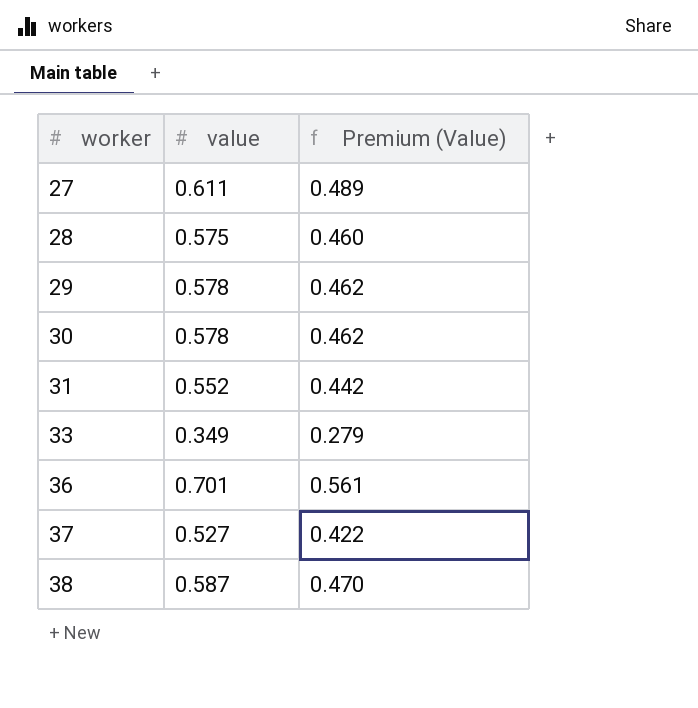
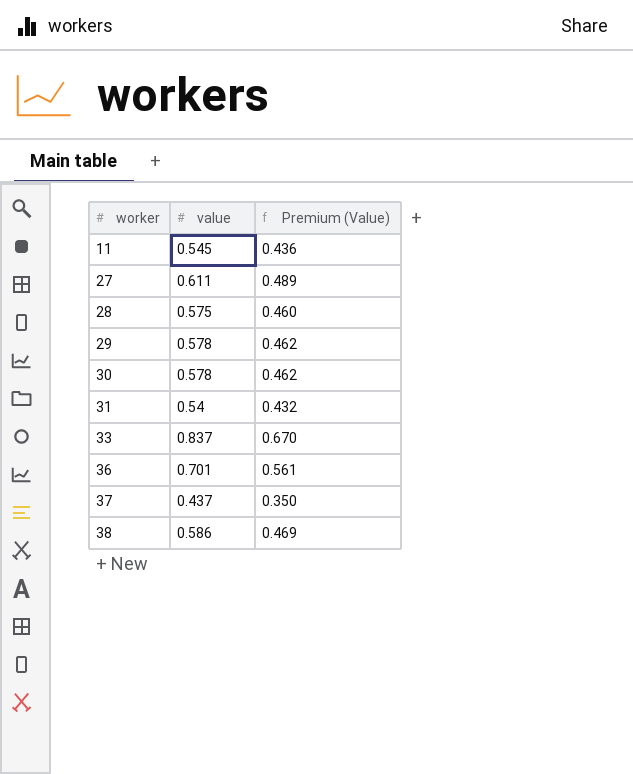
row 11: none -> 0.545 | 0.436
31 | value: 0.552 -> 0.54
31 | Premium (Value): 0.442 -> 0.432
33 | value: 0.349 -> 0.837
33 | Premium (Value): 0.279 -> 0.670
37 | value: 0.527 -> 0.437
37 | Premium (Value): 0.422 -> 0.350
38 | value: 0.587 -> 0.586
38 | Premium (Value): 0.470 -> 0.469

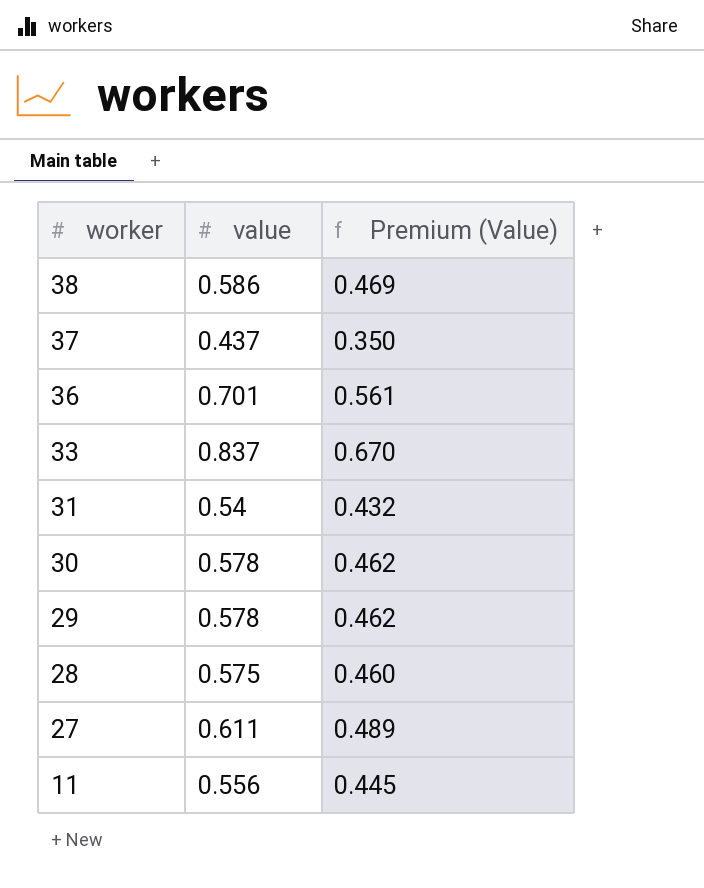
row order: worker ascending -> worker descending
11 | value: 0.545 -> 0.556
11 | Premium (Value): 0.436 -> 0.445

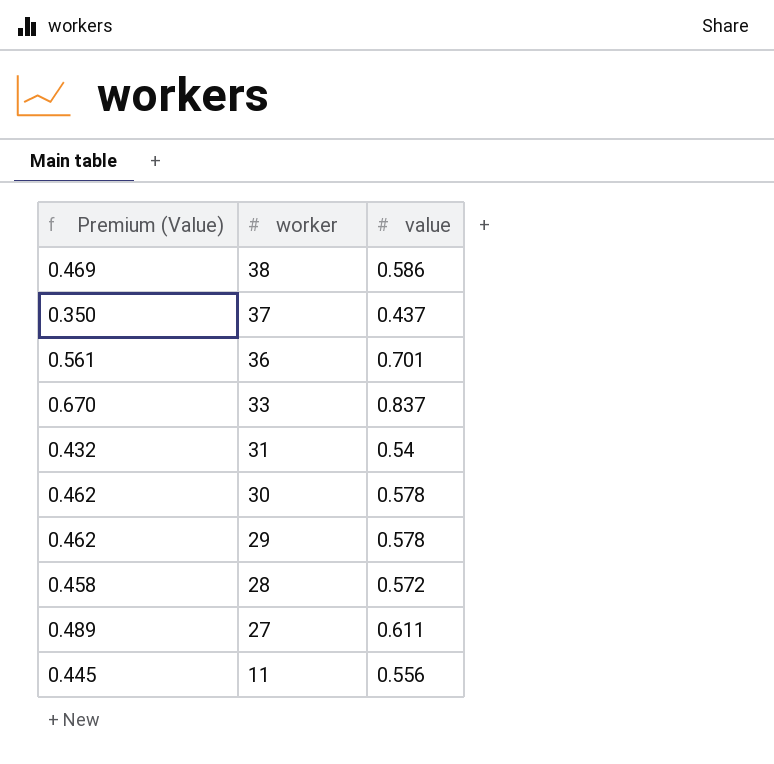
column Premium (Value) | position: 3 -> 1
28 | Premium (Value): 0.460 -> 0.458
28 | value: 0.575 -> 0.572

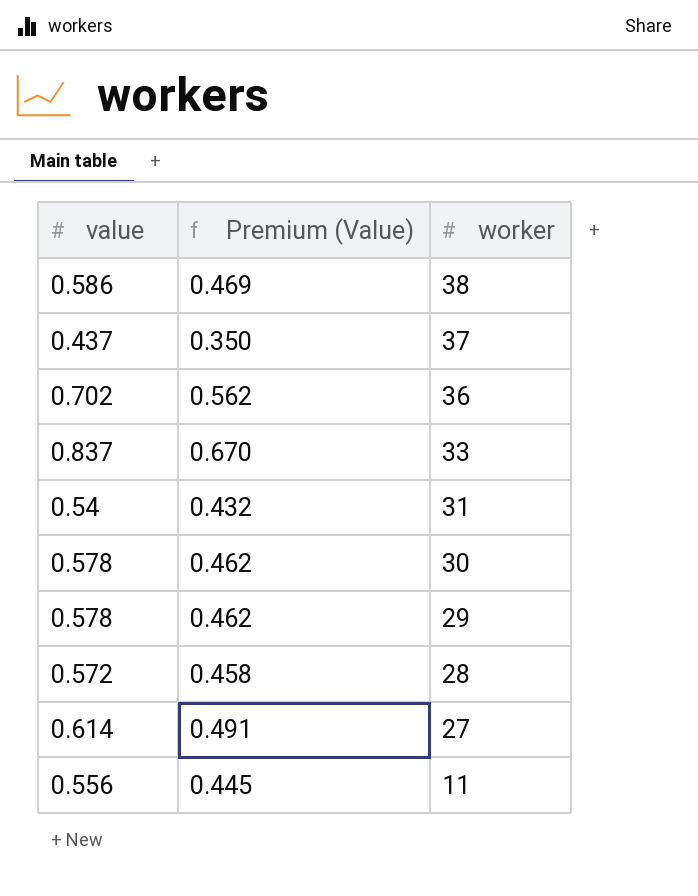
column value | position: 3 -> 1
36 | value: 0.701 -> 0.702
36 | Premium (Value): 0.561 -> 0.562
27 | value: 0.611 -> 0.614
27 | Premium (Value): 0.489 -> 0.491

